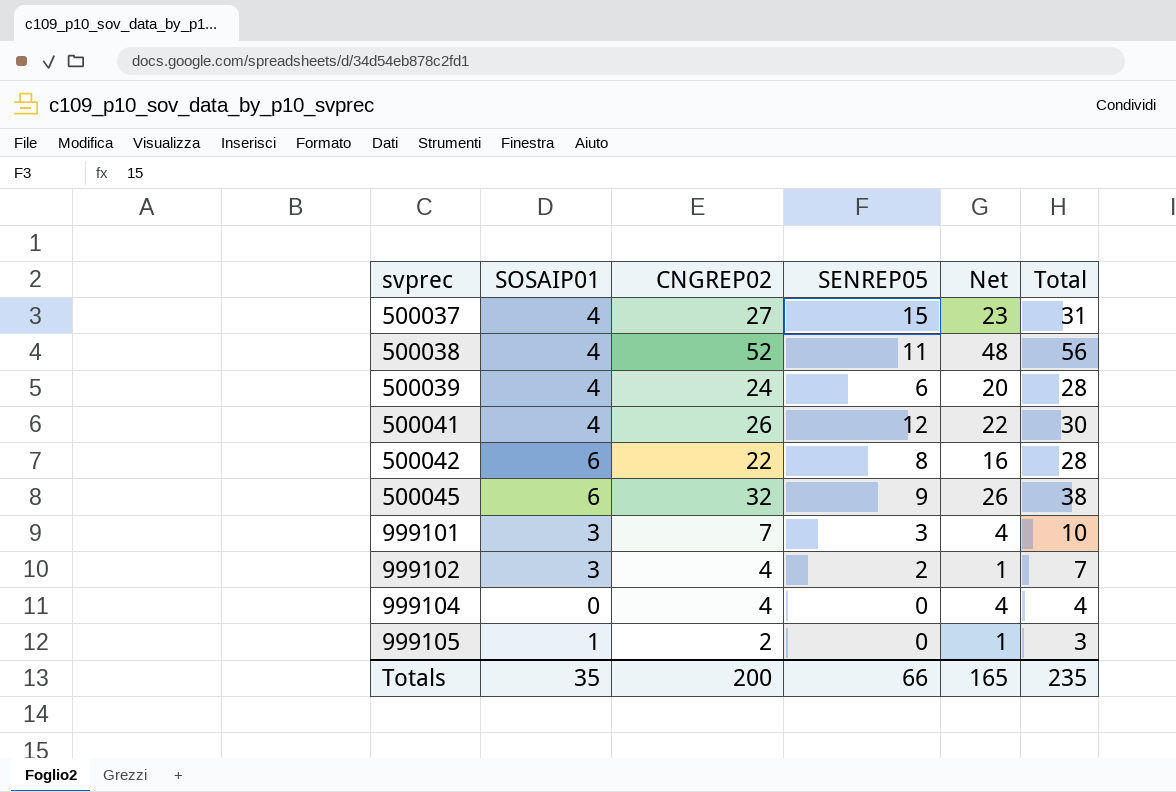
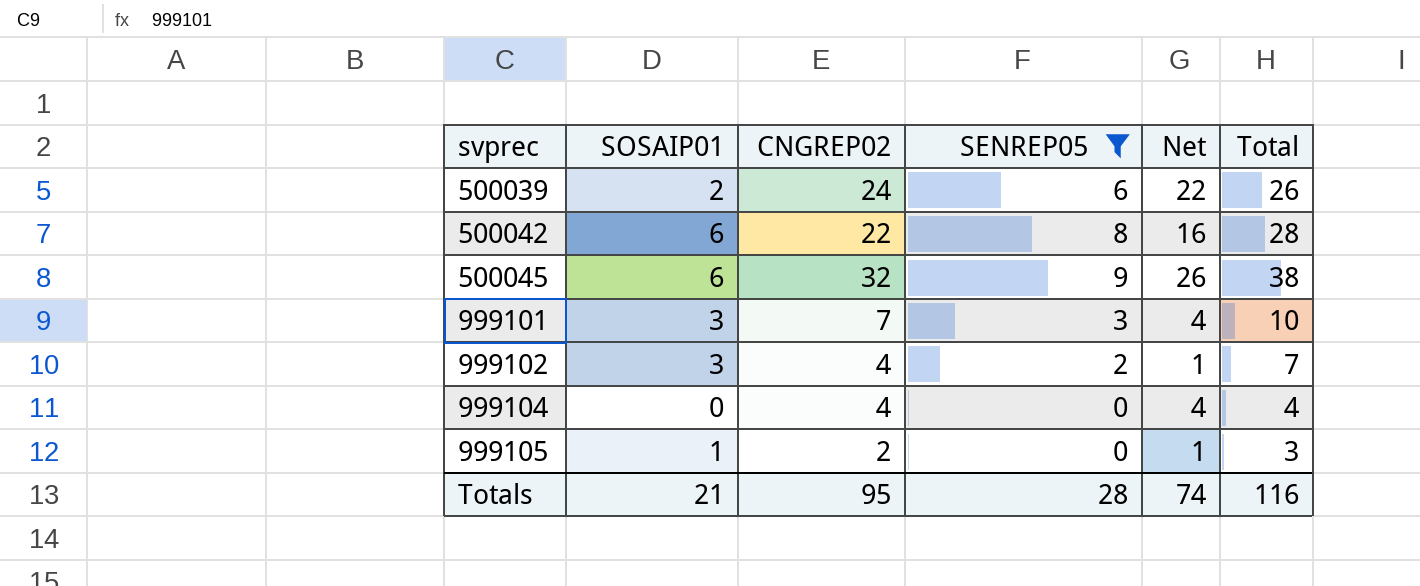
filter: none -> SENREP05 <= 9
500039 | SOSAIP01: 4 -> 2
500039 | Net: 20 -> 22
500039 | Total: 28 -> 26
Totals | SOSAIP01: 35 -> 21
Totals | CNGREP02: 200 -> 95
Totals | SENREP05: 66 -> 28
Totals | Net: 165 -> 74
Totals | Total: 235 -> 116

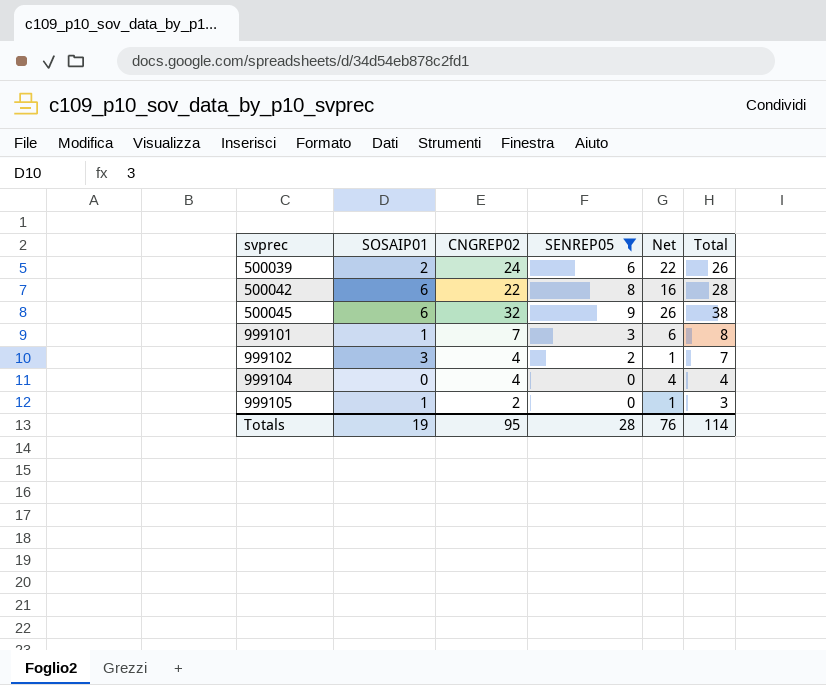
999101 | SOSAIP01: 3 -> 1
999101 | Net: 4 -> 6
999101 | Total: 10 -> 8
Totals | SOSAIP01: 21 -> 19
Totals | Net: 74 -> 76
Totals | Total: 116 -> 114

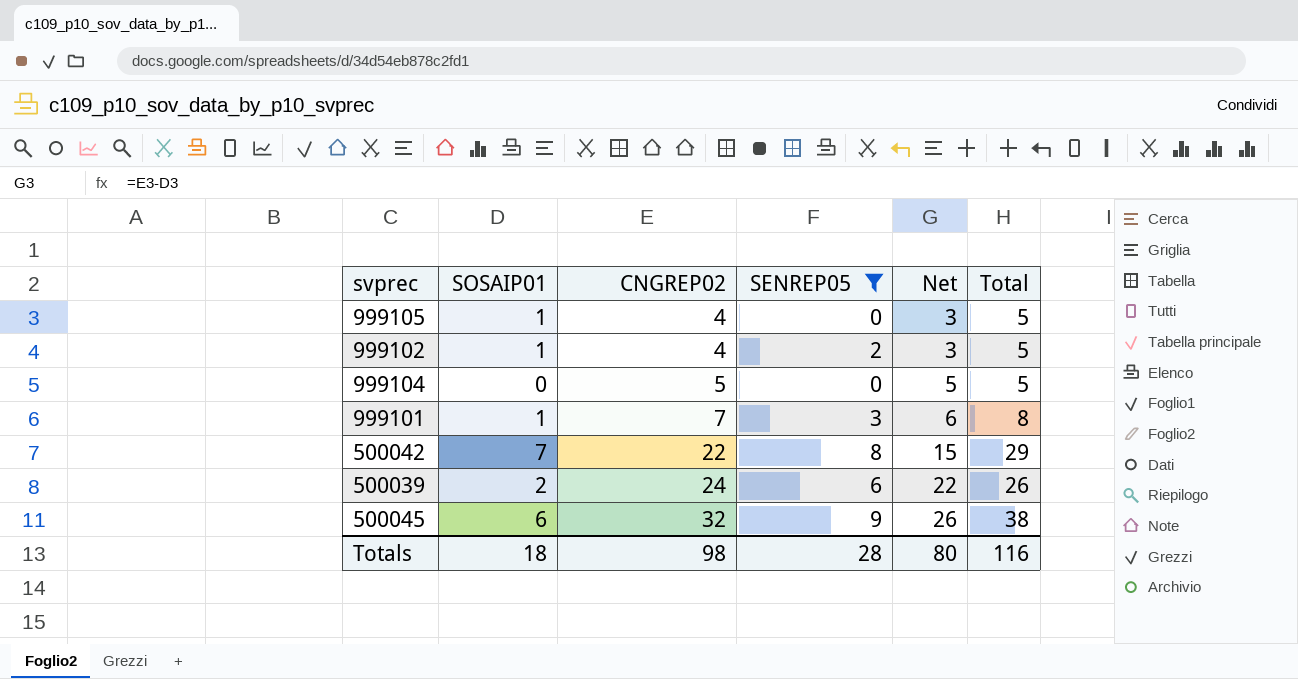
row order: svprec ascending -> CNGREP02 ascending
999105 | CNGREP02: 2 -> 4
999105 | Net: 1 -> 3
999105 | Total: 3 -> 5
999102 | SOSAIP01: 3 -> 1
999102 | Net: 1 -> 3
999102 | Total: 7 -> 5
999104 | CNGREP02: 4 -> 5
999104 | Net: 4 -> 5
999104 | Total: 4 -> 5
500042 | SOSAIP01: 6 -> 7
500042 | Net: 16 -> 15
500042 | Total: 28 -> 29
Totals | SOSAIP01: 19 -> 18
Totals | CNGREP02: 95 -> 98
Totals | Net: 76 -> 80
Totals | Total: 114 -> 116

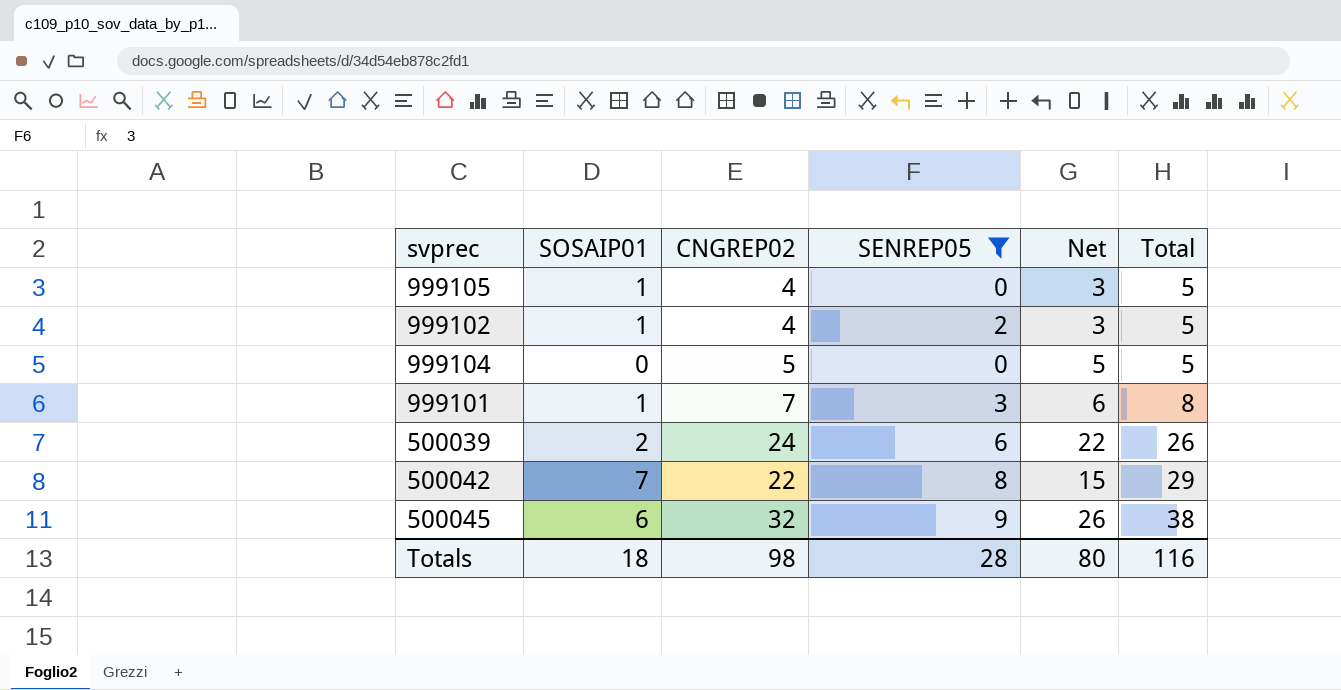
row order: CNGREP02 ascending -> Total ascending

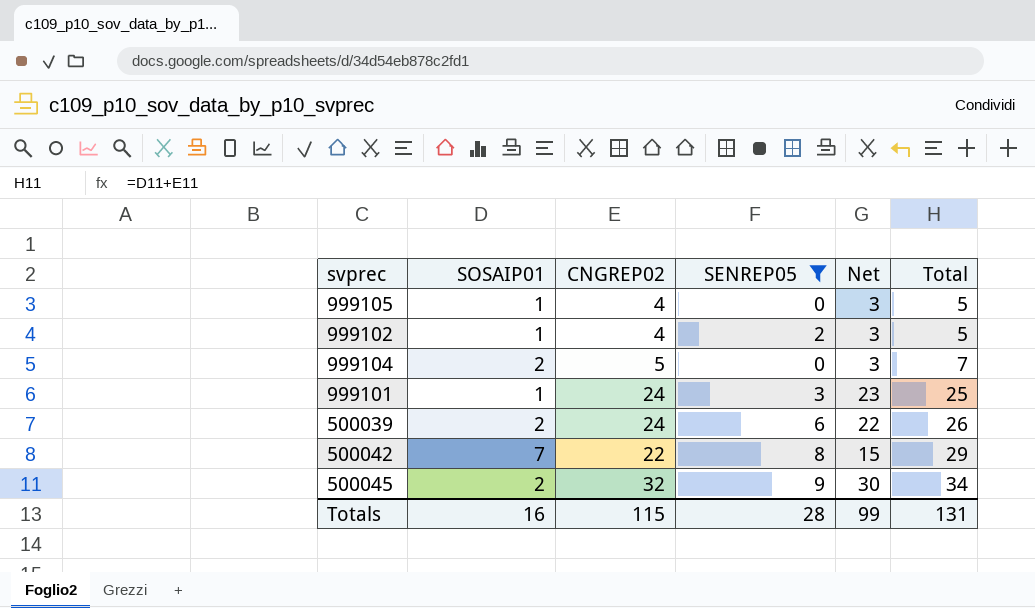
999104 | SOSAIP01: 0 -> 2
999104 | Net: 5 -> 3
999104 | Total: 5 -> 7
999101 | CNGREP02: 7 -> 24
999101 | Net: 6 -> 23
999101 | Total: 8 -> 25
500045 | SOSAIP01: 6 -> 2
500045 | Net: 26 -> 30
500045 | Total: 38 -> 34
Totals | SOSAIP01: 18 -> 16
Totals | CNGREP02: 98 -> 115
Totals | Net: 80 -> 99
Totals | Total: 116 -> 131

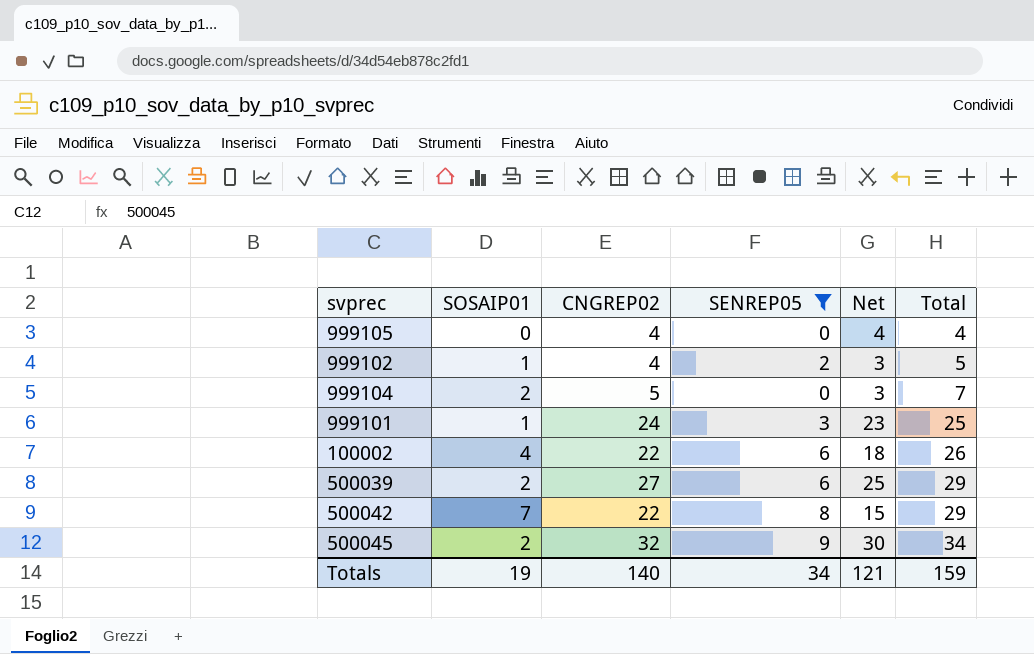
999105 | SOSAIP01: 1 -> 0
999105 | Net: 3 -> 4
999105 | Total: 5 -> 4
row 100002: none -> 4 | 22 | 6 | 18 | 26
500039 | CNGREP02: 24 -> 27
500039 | Net: 22 -> 25
500039 | Total: 26 -> 29
Totals | SOSAIP01: 16 -> 19
Totals | CNGREP02: 115 -> 140
Totals | SENREP05: 28 -> 34
Totals | Net: 99 -> 121
Totals | Total: 131 -> 159

